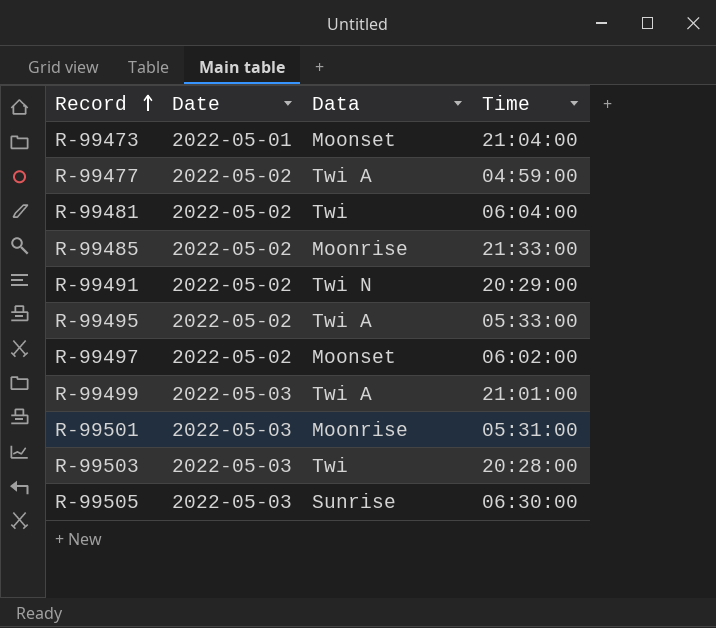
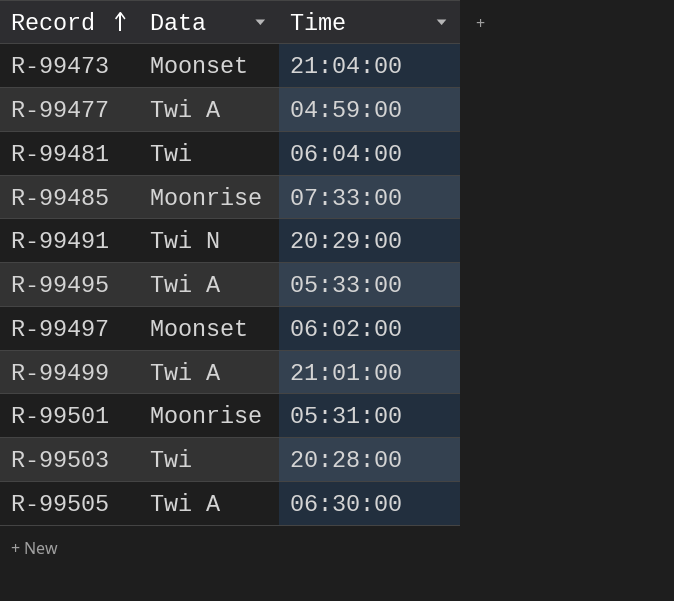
column Date | position: 2 -> none
R-99485 | Time: 21:33:00 -> 07:33:00
R-99505 | Data: Sunrise -> Twi A

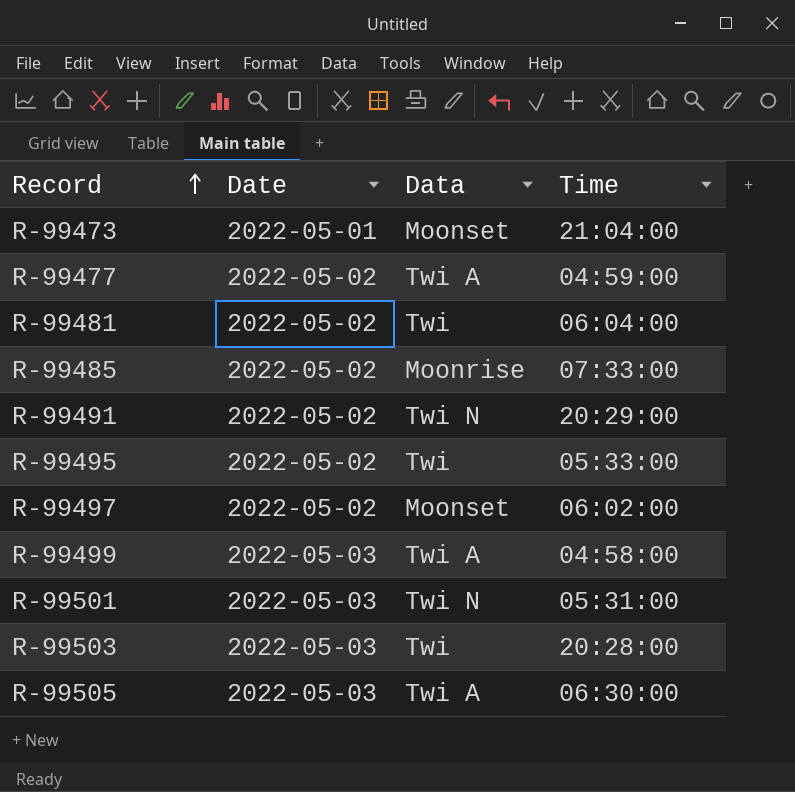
column Date | position: none -> 2
R-99495 | Data: Twi A -> Twi
R-99499 | Time: 21:01:00 -> 04:58:00
R-99501 | Data: Moonrise -> Twi N

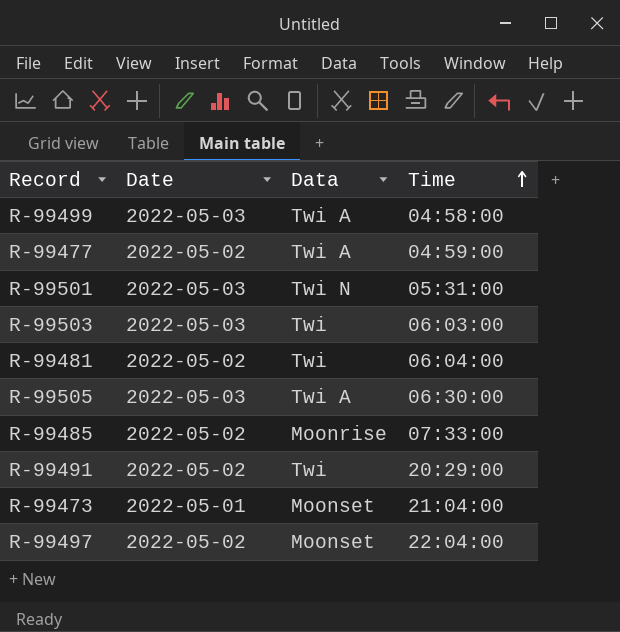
row order: Record ascending -> Time ascending
row R-99495: 2022-05-02 | Twi | 05:33:00 -> none
R-99503 | Time: 20:28:00 -> 06:03:00
R-99491 | Data: Twi N -> Twi
R-99497 | Time: 06:02:00 -> 22:04:00

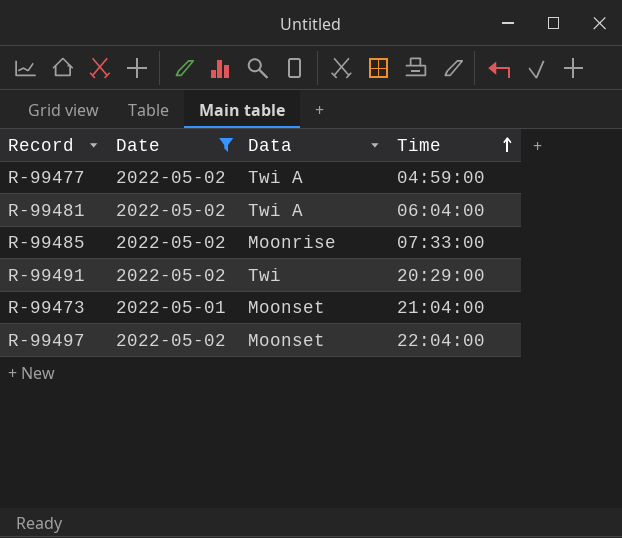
filter: none -> Date != 2022-05-03
R-99481 | Data: Twi -> Twi A

